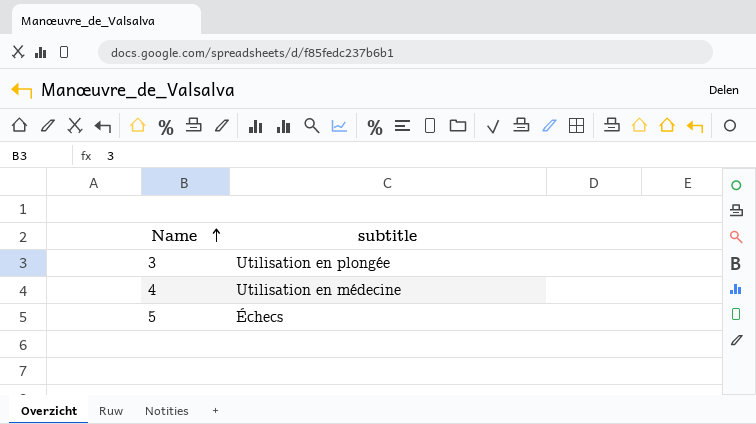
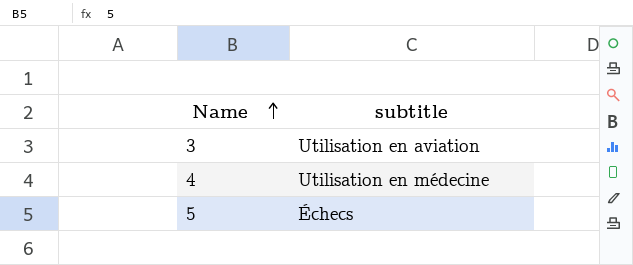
3 | subtitle: Utilisation en plongée -> Utilisation en aviation

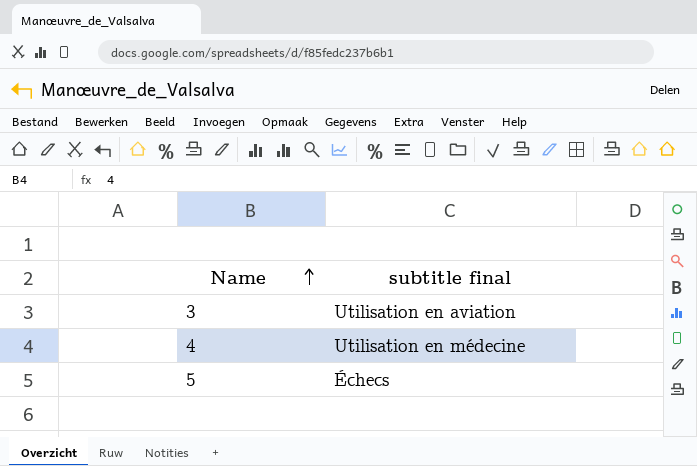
column name: subtitle -> subtitle final

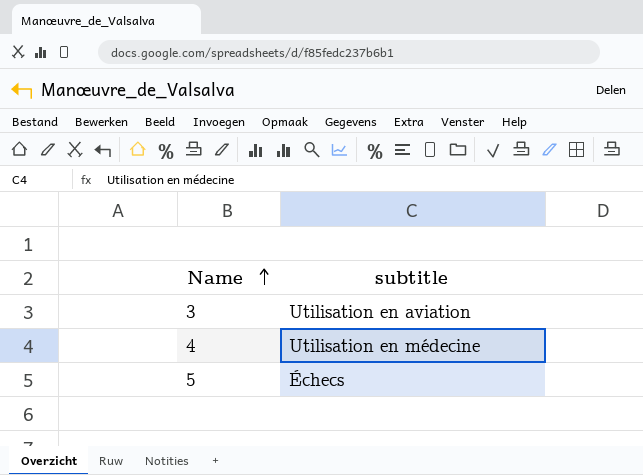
column name: subtitle final -> subtitle

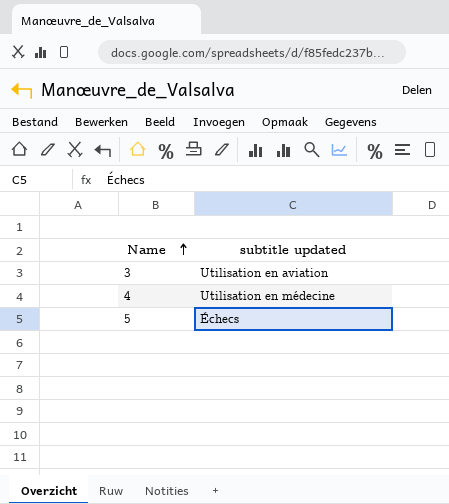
column name: subtitle -> subtitle updated

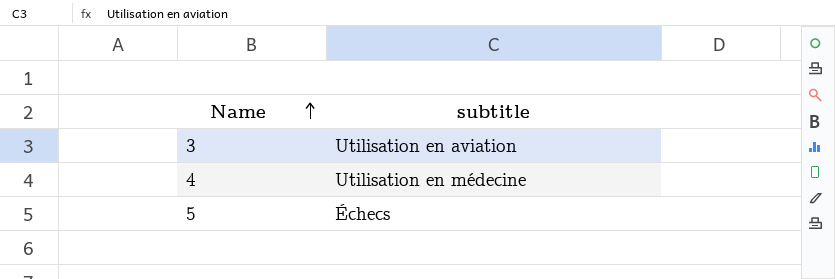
column name: subtitle updated -> subtitle

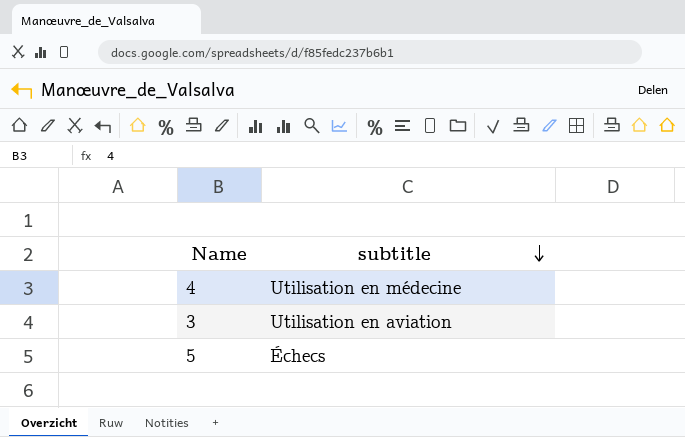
row order: Name ascending -> subtitle descending

